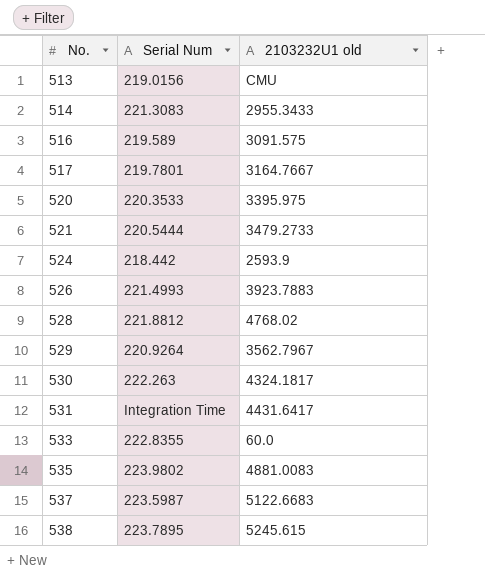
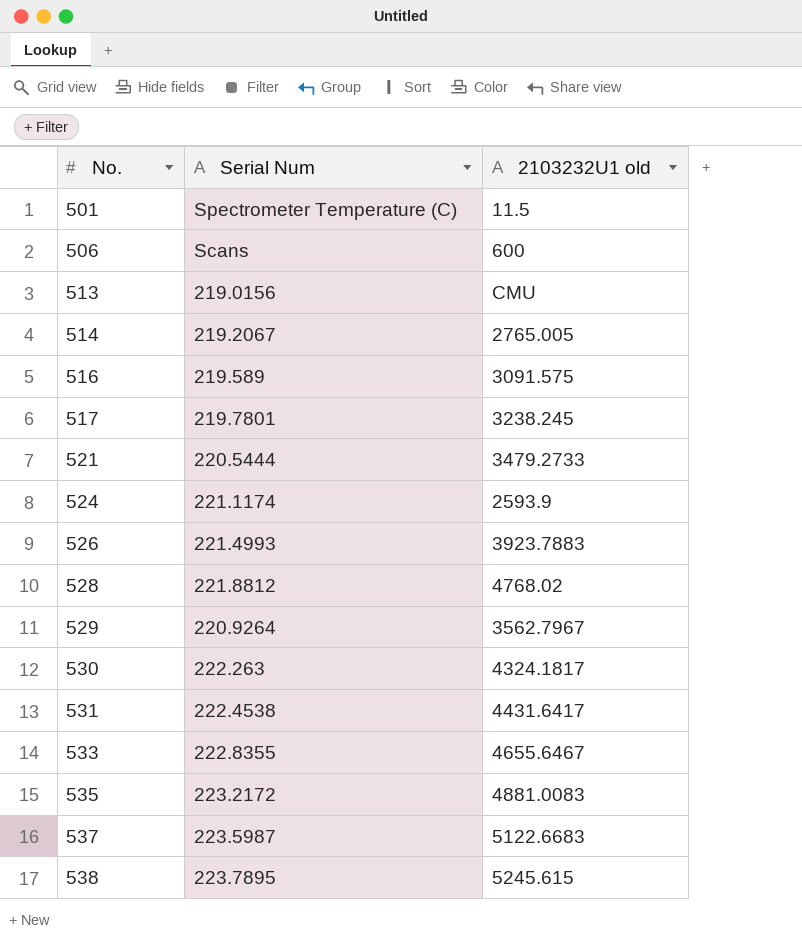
row 520: 220.3533 | 3395.975 -> none
row 501: none -> Spectrometer Temperature (C) | 11.5
row 506: none -> Scans | 600
514 | Serial Num: 221.3083 -> 219.2067
514 | 2103232U1 old: 2955.3433 -> 2765.005
517 | 2103232U1 old: 3164.7667 -> 3238.245
524 | Serial Num: 218.442 -> 221.1174
531 | Serial Num: Integration Time -> 222.4538
533 | 2103232U1 old: 60.0 -> 4655.6467
535 | Serial Num: 223.9802 -> 223.2172

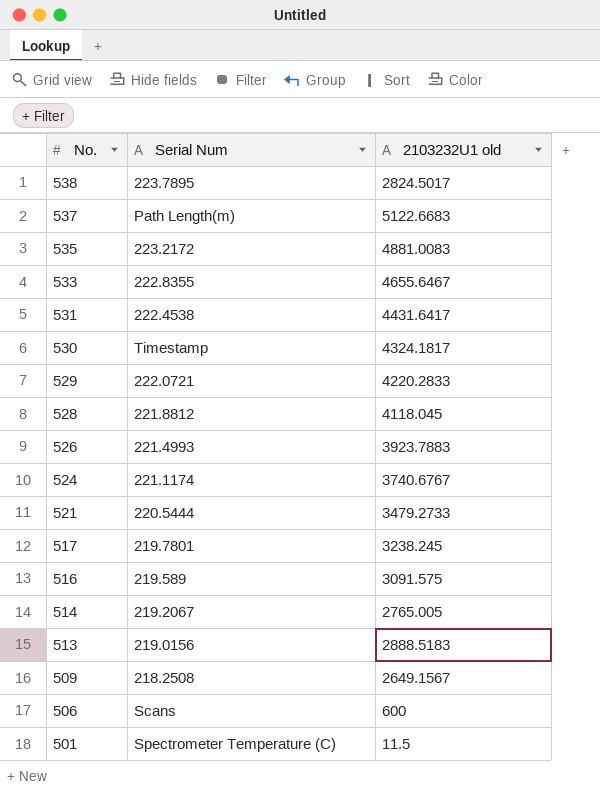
row order: No. ascending -> No. descending
538 | 2103232U1 old: 5245.615 -> 2824.5017
537 | Serial Num: 223.5987 -> Path Length(m)
530 | Serial Num: 222.263 -> Timestamp
529 | Serial Num: 220.9264 -> 222.0721
529 | 2103232U1 old: 3562.7967 -> 4220.2833
528 | 2103232U1 old: 4768.02 -> 4118.045
524 | 2103232U1 old: 2593.9 -> 3740.6767
513 | 2103232U1 old: CMU -> 2888.5183
row 509: none -> 218.2508 | 2649.1567

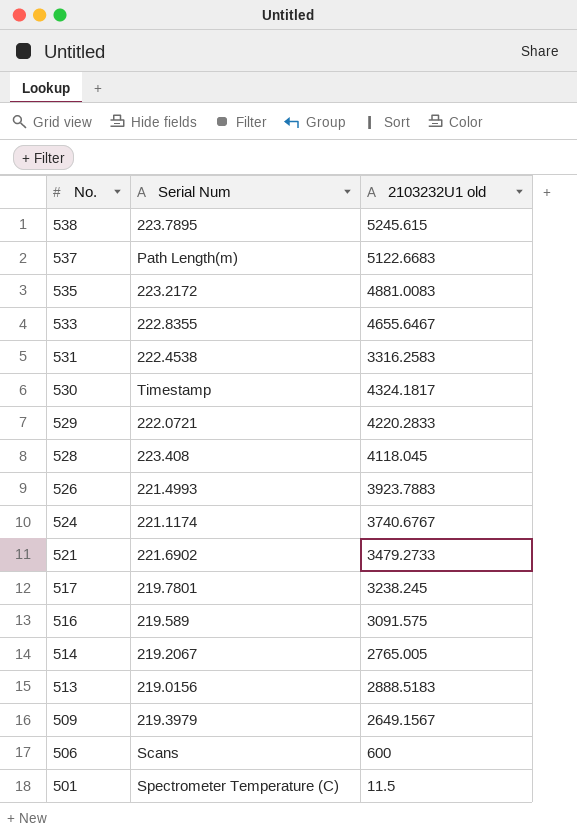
538 | 2103232U1 old: 2824.5017 -> 5245.615
531 | 2103232U1 old: 4431.6417 -> 3316.2583
528 | Serial Num: 221.8812 -> 223.408
521 | Serial Num: 220.5444 -> 221.6902
509 | Serial Num: 218.2508 -> 219.3979

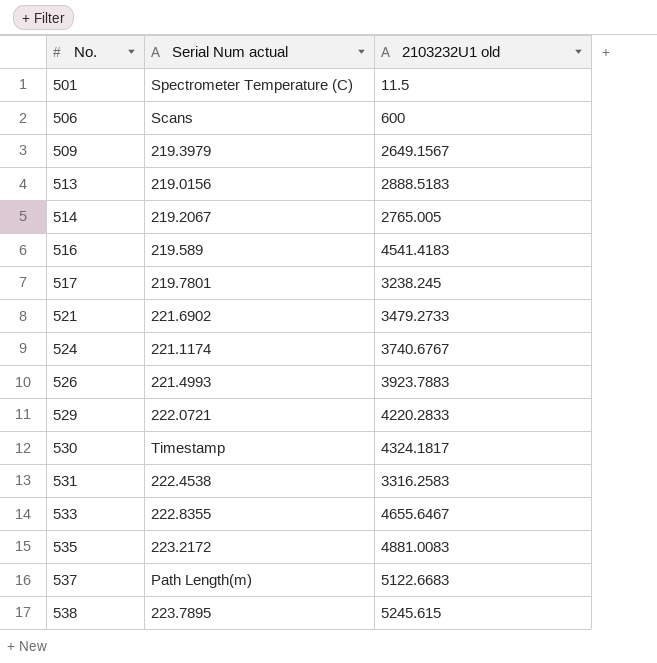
row order: No. descending -> No. ascending
column name: Serial Num -> Serial Num actual
row 528: 223.408 | 4118.045 -> none
516 | 2103232U1 old: 3091.575 -> 4541.4183

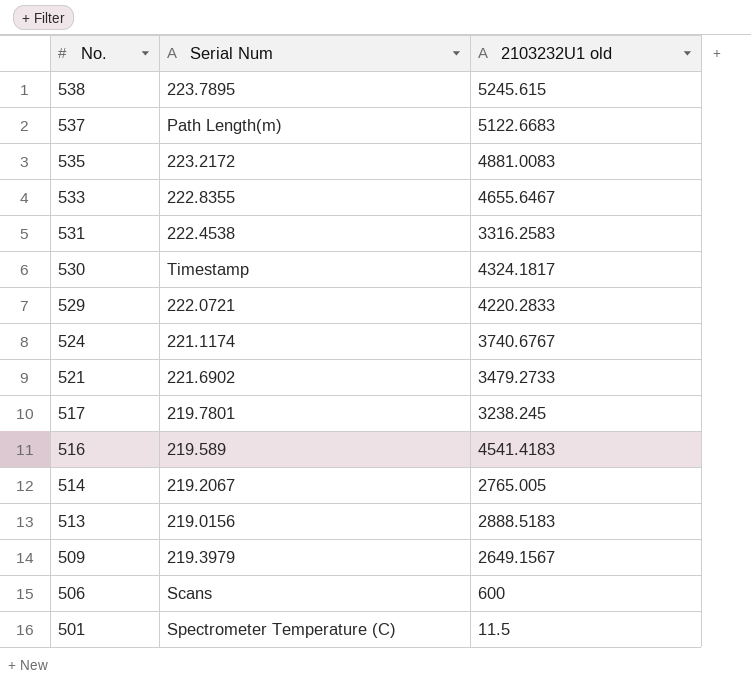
row order: No. ascending -> No. descending
column name: Serial Num actual -> Serial Num
row 526: 221.4993 | 3923.7883 -> none

